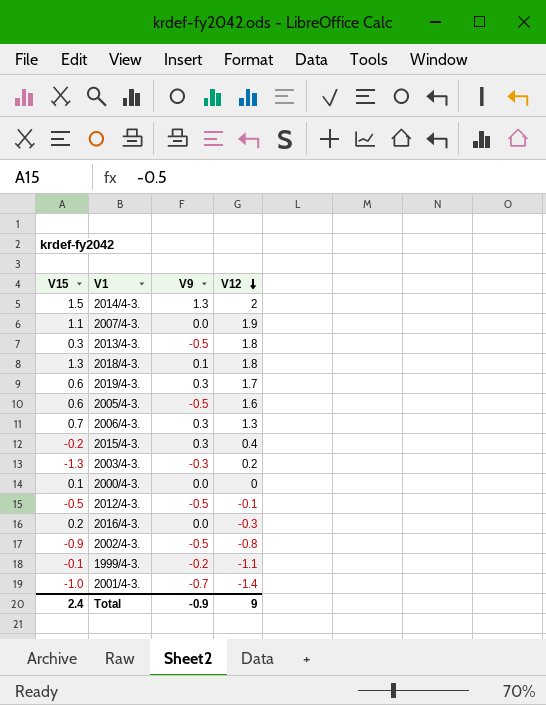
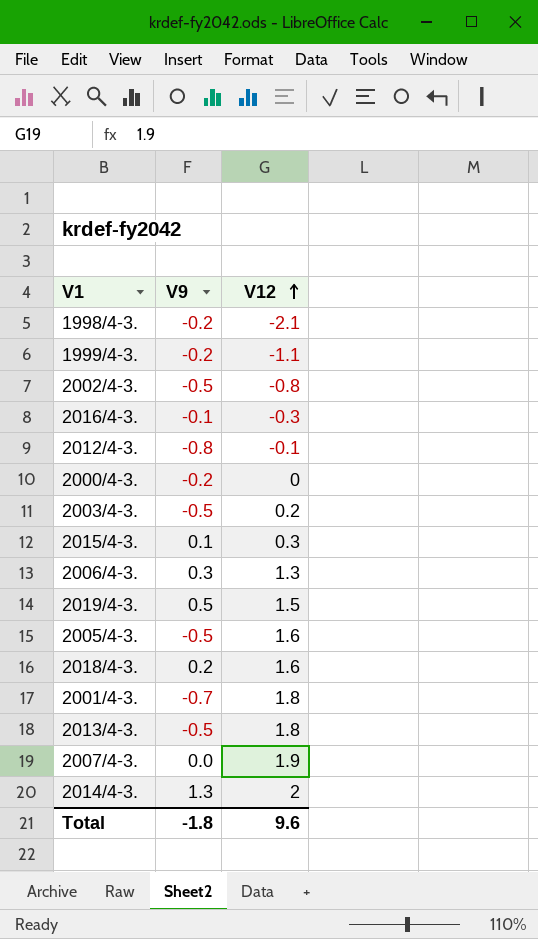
row order: V12 descending -> V12 ascending
column V15 | position: 1 -> none
row 1998/4-3.: none -> -0.2 | -2.1
2016/4-3. | V9: 0.0 -> -0.1
2012/4-3. | V9: -0.5 -> -0.8
2000/4-3. | V9: 0.0 -> -0.2
2003/4-3. | V9: -0.3 -> -0.5
2015/4-3. | V9: 0.3 -> 0.1
2015/4-3. | V12: 0.4 -> 0.3
2019/4-3. | V9: 0.3 -> 0.5
2019/4-3. | V12: 1.7 -> 1.5
2018/4-3. | V9: 0.1 -> 0.2
2018/4-3. | V12: 1.8 -> 1.6
2001/4-3. | V12: -1.4 -> 1.8
Total | V9: -0.9 -> -1.8
Total | V12: 9 -> 9.6

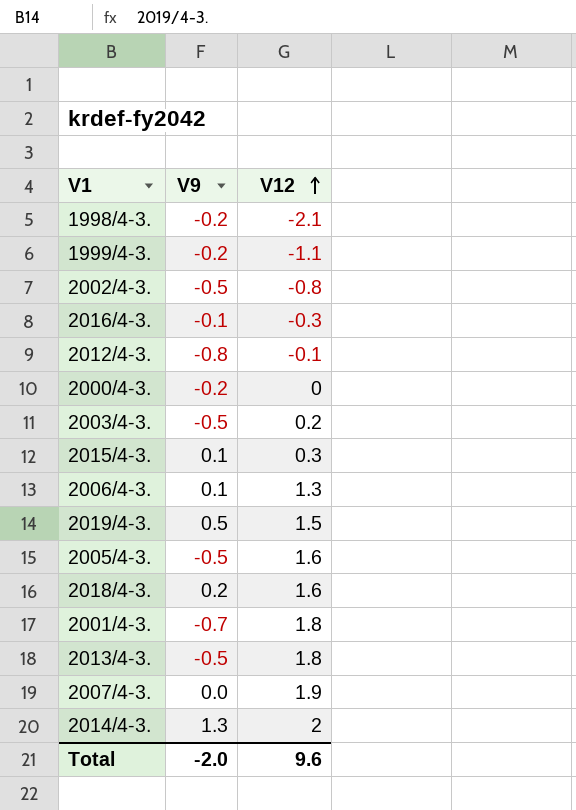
2006/4-3. | V9: 0.3 -> 0.1
Total | V9: -1.8 -> -2.0

